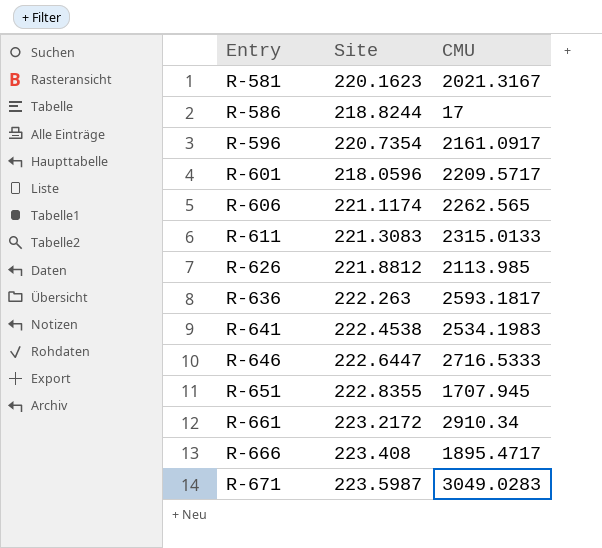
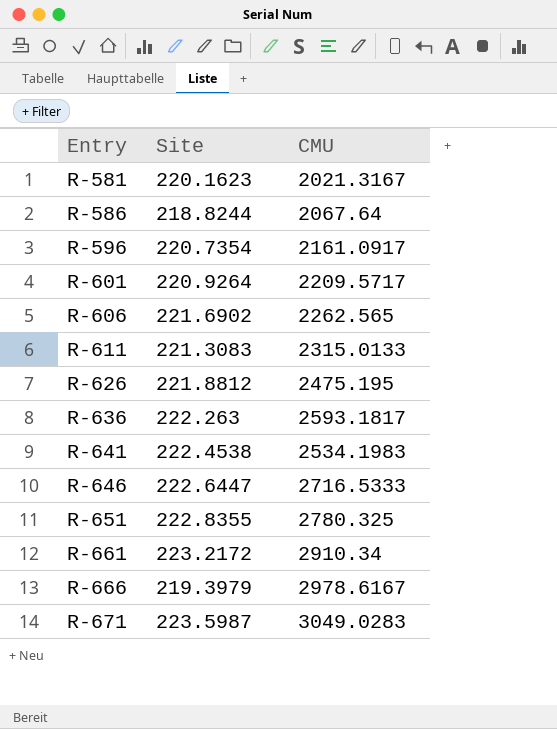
R-586 | CMU: 17 -> 2067.64
R-601 | Site: 218.0596 -> 220.9264
R-606 | Site: 221.1174 -> 221.6902
R-626 | CMU: 2113.985 -> 2475.195
R-651 | CMU: 1707.945 -> 2780.325
R-666 | Site: 223.408 -> 219.3979
R-666 | CMU: 1895.4717 -> 2978.6167

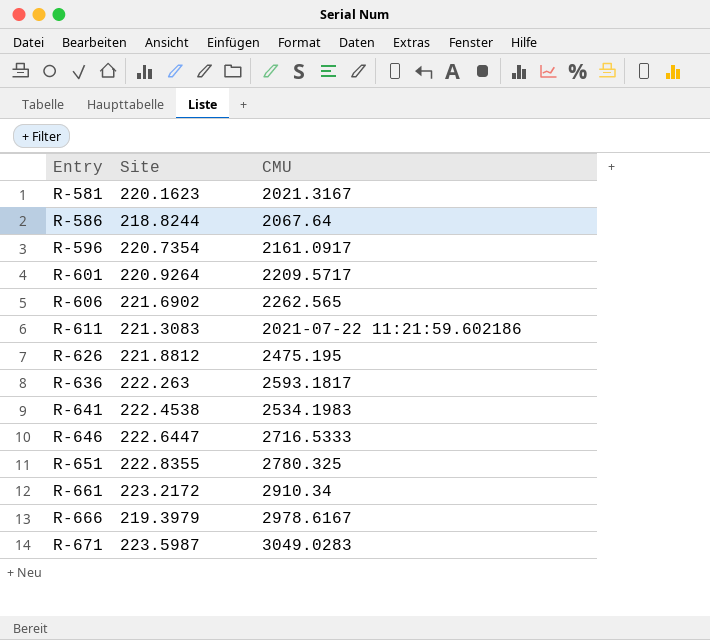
R-611 | CMU: 2315.0133 -> 2021-07-22 11:21:59.602186

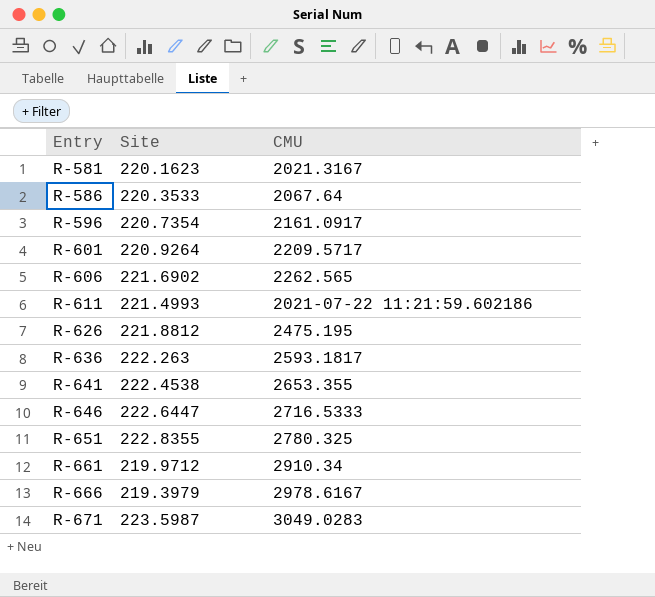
R-586 | Site: 218.8244 -> 220.3533
R-611 | Site: 221.3083 -> 221.4993
R-641 | CMU: 2534.1983 -> 2653.355
R-661 | Site: 223.2172 -> 219.9712

